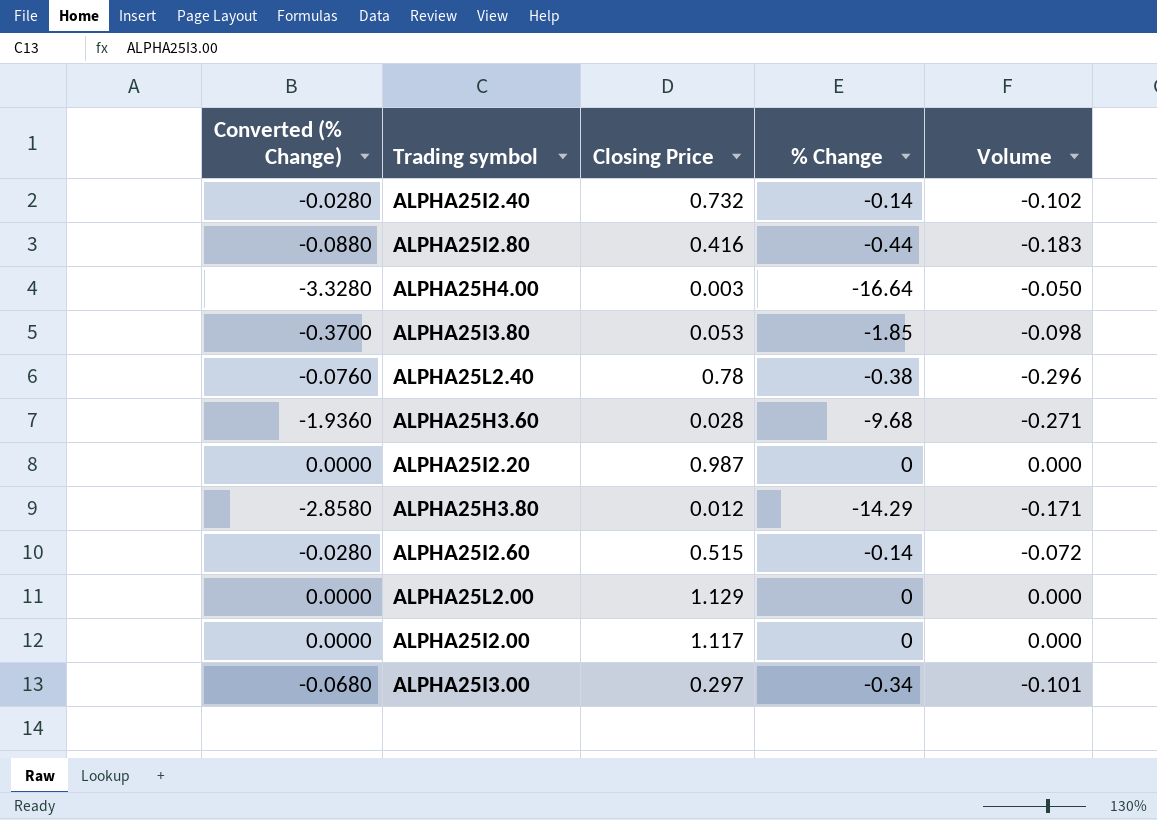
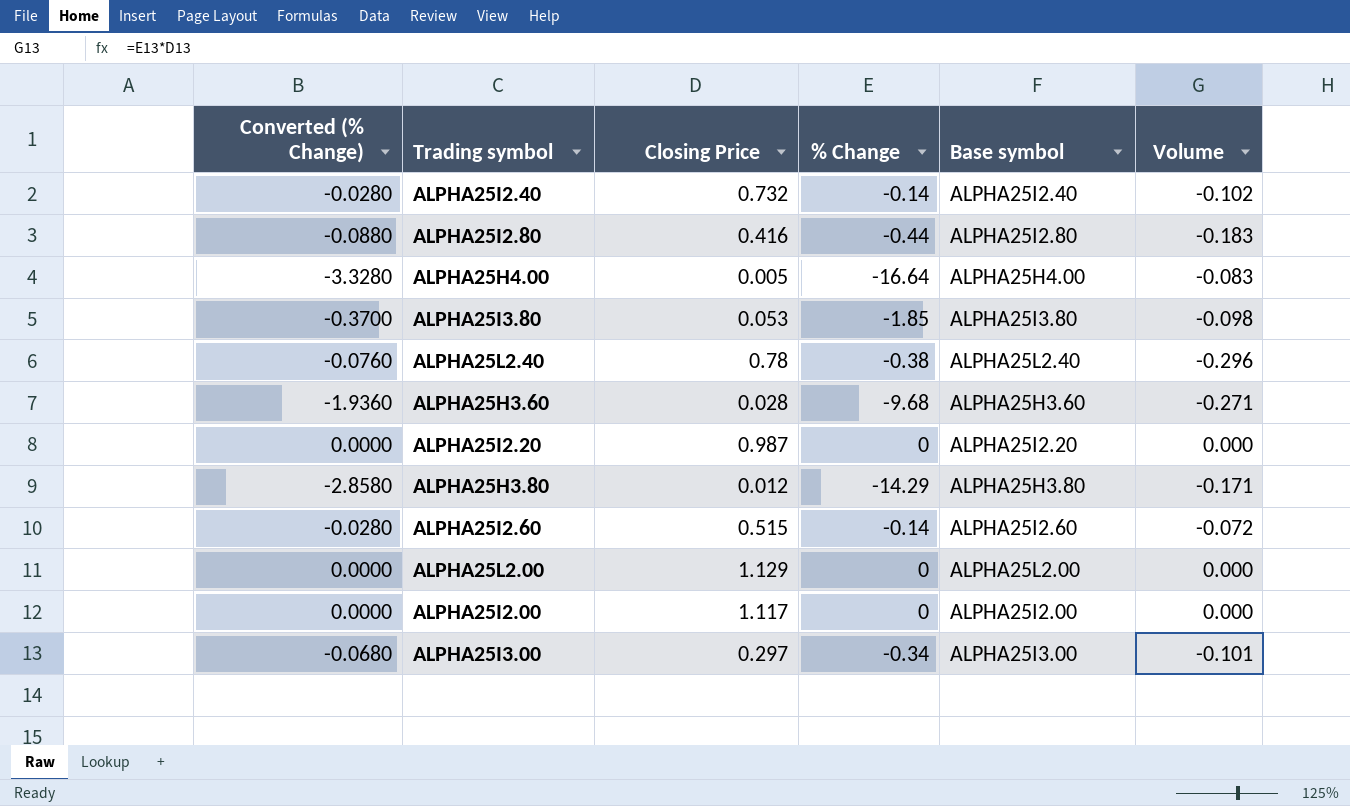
column Base symbol | position: none -> 5
ALPHA25H4.00 | Closing Price: 0.003 -> 0.005
ALPHA25H4.00 | Volume: -0.050 -> -0.083

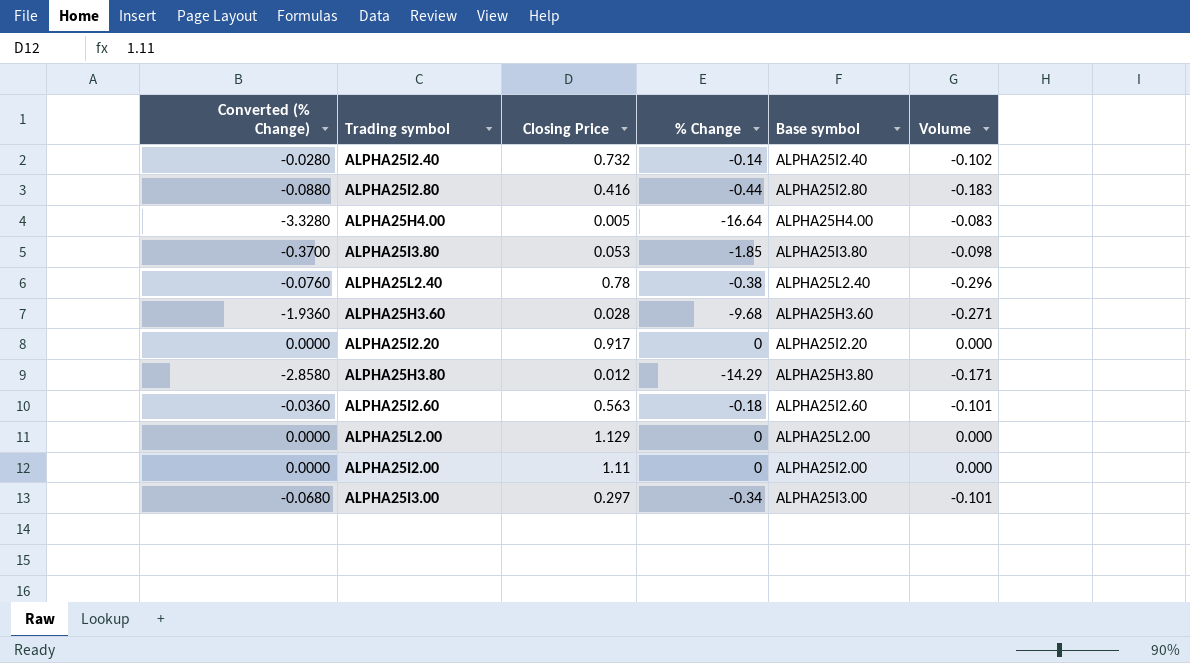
ALPHA25I2.20 | Closing Price: 0.987 -> 0.917
ALPHA25I2.60 | Converted (% Change): -0.0280 -> -0.0360
ALPHA25I2.60 | Closing Price: 0.515 -> 0.563
ALPHA25I2.60 | % Change: -0.14 -> -0.18
ALPHA25I2.60 | Volume: -0.072 -> -0.101
ALPHA25I2.00 | Closing Price: 1.117 -> 1.11

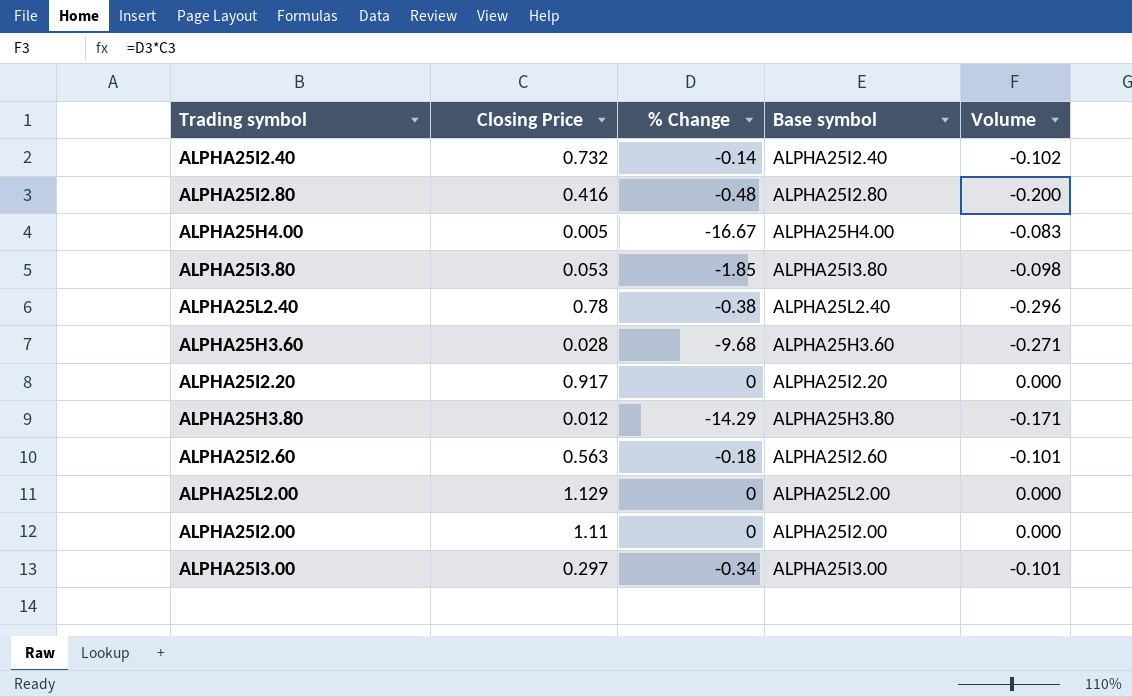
column Converted (% Change) | formula: [% Change] * 0.2 -> none
ALPHA25I2.80 | % Change: -0.44 -> -0.48
ALPHA25I2.80 | Volume: -0.183 -> -0.200
ALPHA25H4.00 | % Change: -16.64 -> -16.67

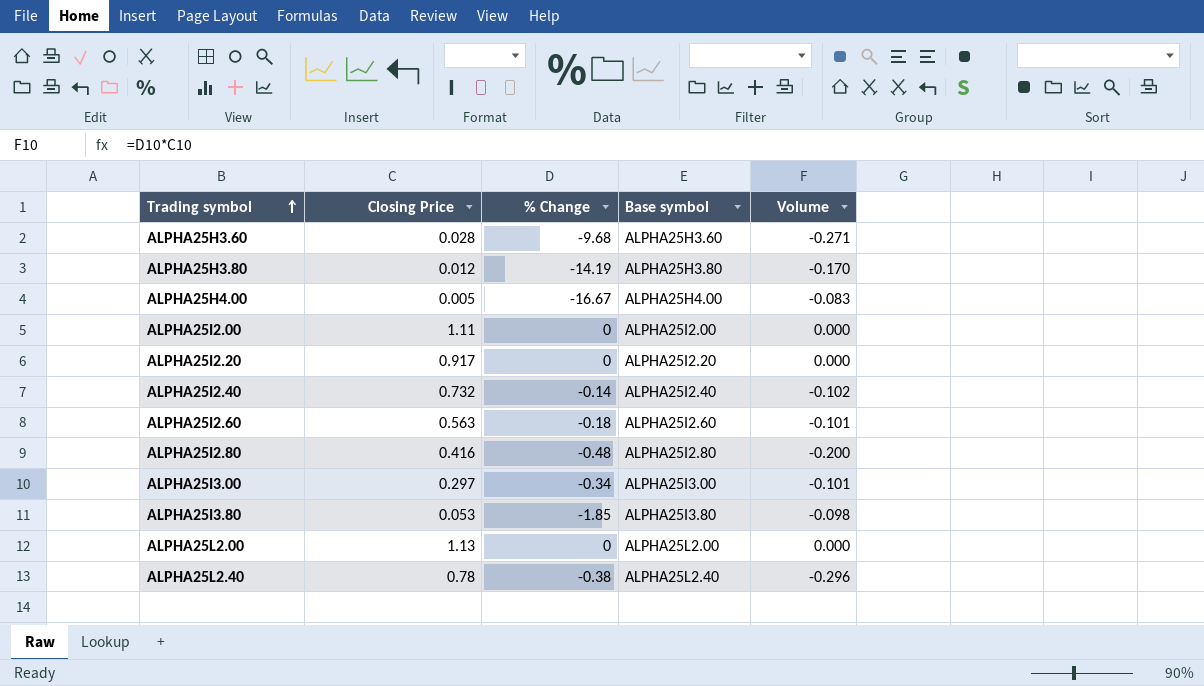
row order: none -> Trading symbol ascending
ALPHA25H3.80 | % Change: -14.29 -> -14.19
ALPHA25H3.80 | Volume: -0.171 -> -0.170
ALPHA25L2.00 | Closing Price: 1.129 -> 1.13

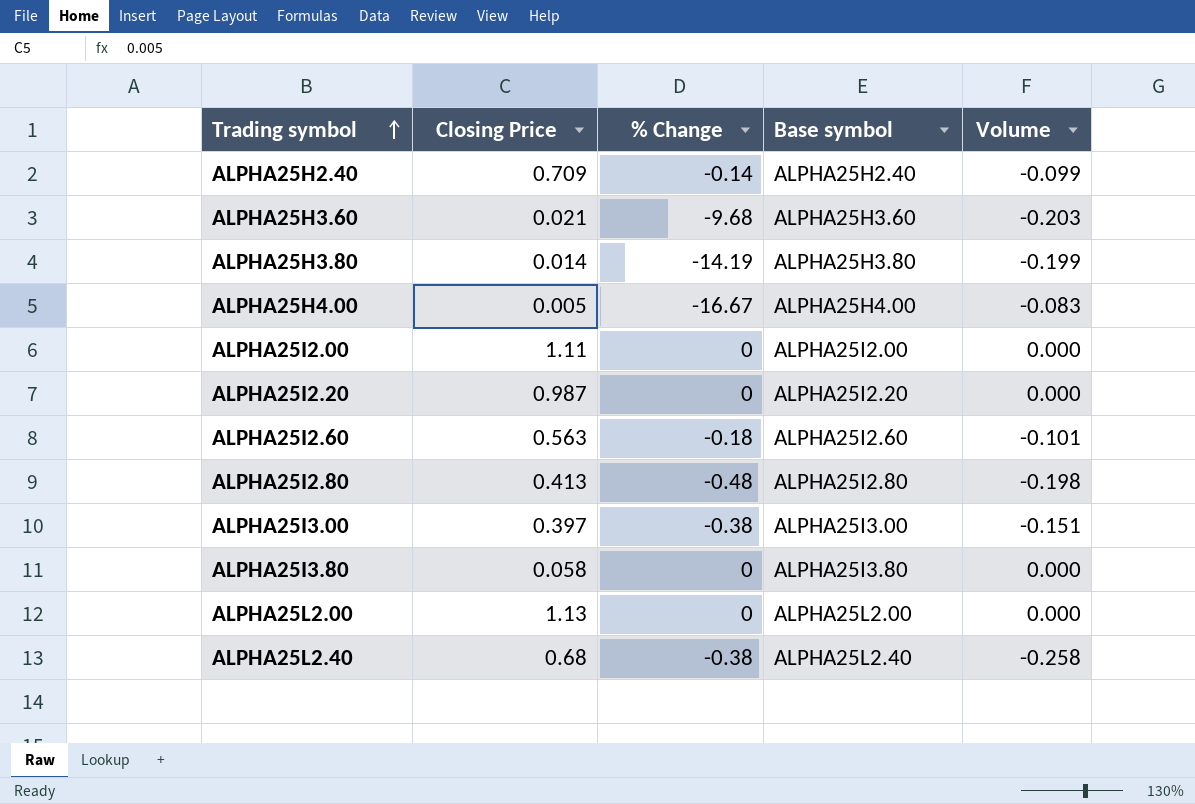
row ALPHA25I2.40: 0.732 | -0.14 | ALPHA25I2.40 | -0.102 -> none
row ALPHA25H2.40: none -> 0.709 | -0.14 | ALPHA25H2.40 | -0.099
ALPHA25H3.60 | Closing Price: 0.028 -> 0.021
ALPHA25H3.60 | Volume: -0.271 -> -0.203
ALPHA25H3.80 | Closing Price: 0.012 -> 0.014
ALPHA25H3.80 | Volume: -0.170 -> -0.199
ALPHA25I2.20 | Closing Price: 0.917 -> 0.987
ALPHA25I2.80 | Closing Price: 0.416 -> 0.413
ALPHA25I2.80 | Volume: -0.200 -> -0.198
ALPHA25I3.00 | Closing Price: 0.297 -> 0.397
ALPHA25I3.00 | % Change: -0.34 -> -0.38
ALPHA25I3.00 | Volume: -0.101 -> -0.151
ALPHA25I3.80 | Closing Price: 0.053 -> 0.058
ALPHA25I3.80 | % Change: -1.85 -> 0
ALPHA25I3.80 | Volume: -0.098 -> 0.000
ALPHA25L2.40 | Closing Price: 0.78 -> 0.68
ALPHA25L2.40 | Volume: -0.296 -> -0.258

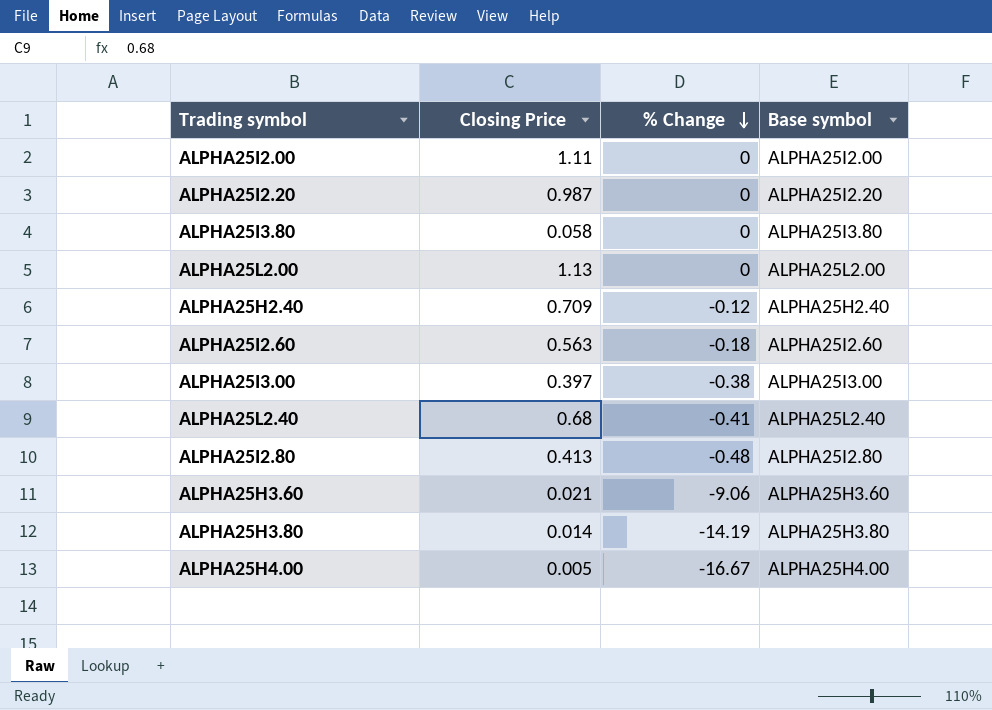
row order: Trading symbol ascending -> % Change descending
column Volume | formula: [Closing Price] * [% Change] -> none
ALPHA25H2.40 | % Change: -0.14 -> -0.12
ALPHA25L2.40 | % Change: -0.38 -> -0.41
ALPHA25H3.60 | % Change: -9.68 -> -9.06

